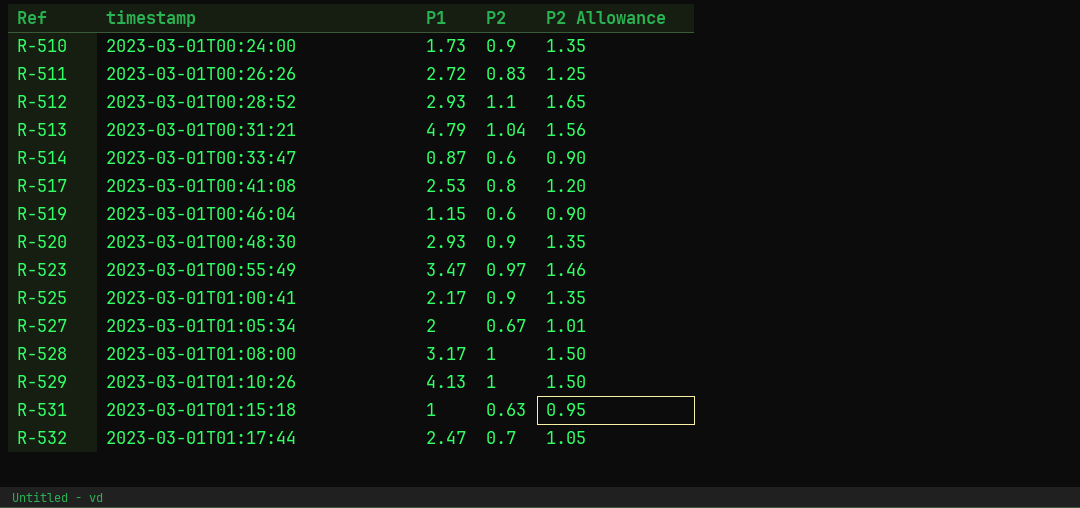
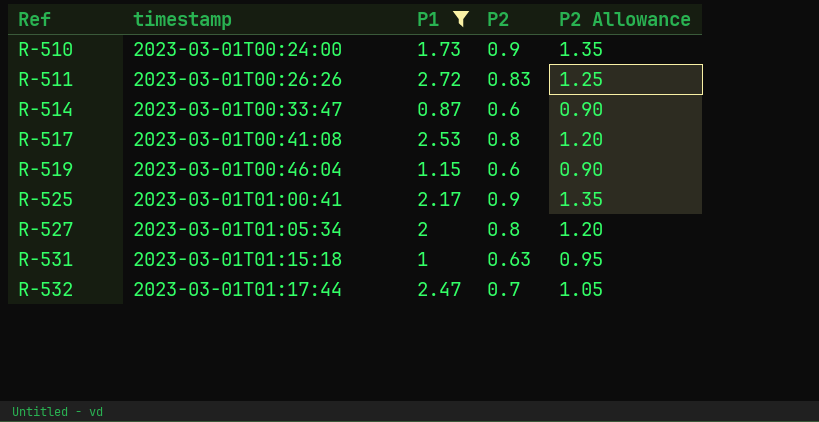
filter: none -> P1 <= 2.72
R-527 | P2: 0.67 -> 0.8
R-527 | P2 Allowance: 1.01 -> 1.20

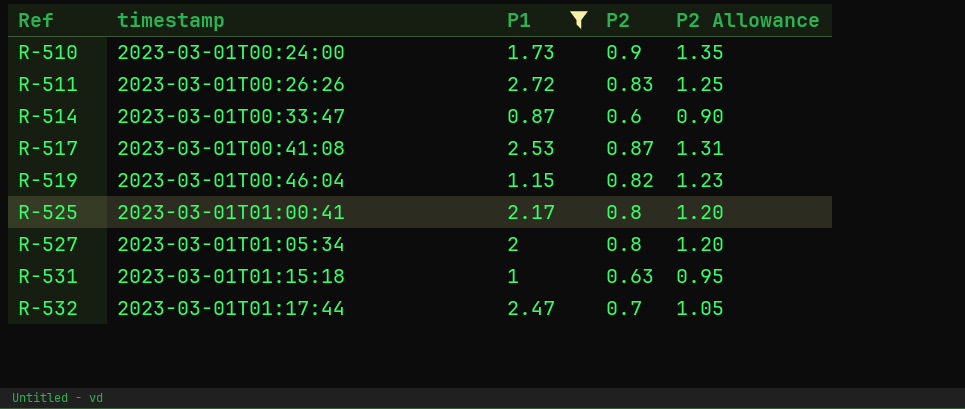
R-517 | P2: 0.8 -> 0.87
R-517 | P2 Allowance: 1.20 -> 1.31
R-519 | P2: 0.6 -> 0.82
R-519 | P2 Allowance: 0.90 -> 1.23
R-525 | P2: 0.9 -> 0.8
R-525 | P2 Allowance: 1.35 -> 1.20

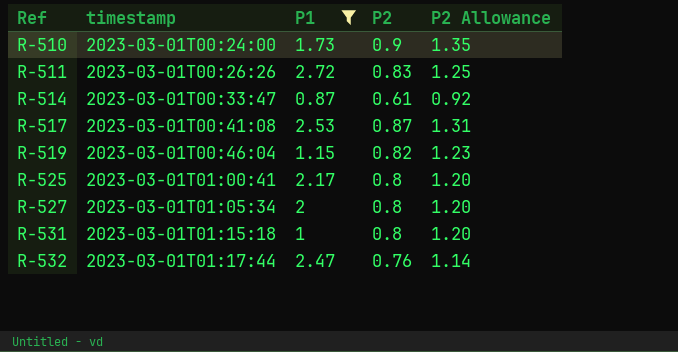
R-514 | P2: 0.6 -> 0.61
R-514 | P2 Allowance: 0.90 -> 0.92
R-531 | P2: 0.63 -> 0.8
R-531 | P2 Allowance: 0.95 -> 1.20
R-532 | P2: 0.7 -> 0.76
R-532 | P2 Allowance: 1.05 -> 1.14

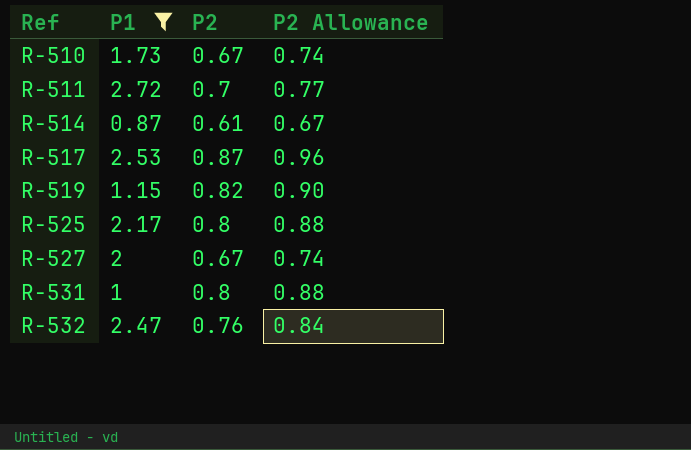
column timestamp | position: 2 -> none
column P2 Allowance | formula: [P2] * 1.5 -> [P2] * 1.1
R-510 | P2: 0.9 -> 0.67
R-511 | P2: 0.83 -> 0.7
R-527 | P2: 0.8 -> 0.67

